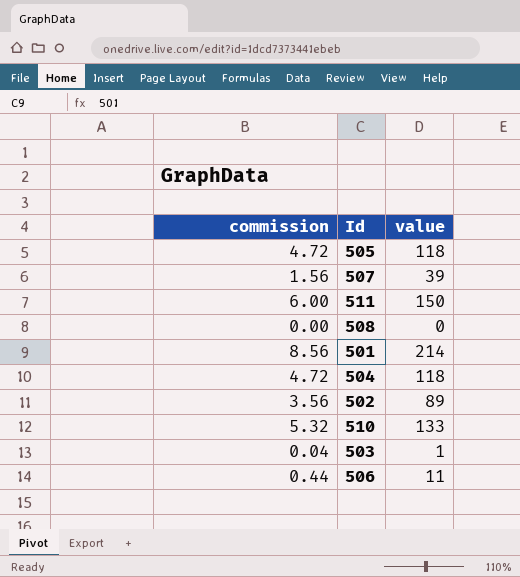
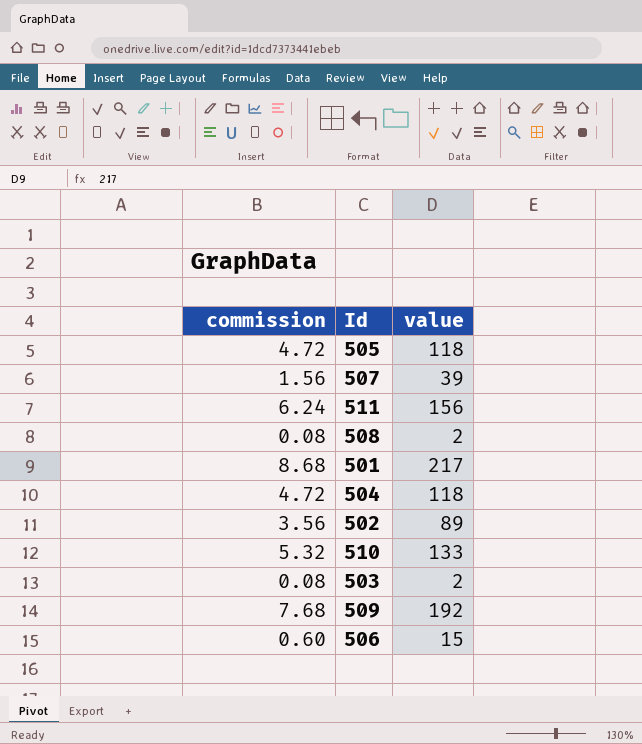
511 | commission: 6.00 -> 6.24
511 | value: 150 -> 156
508 | commission: 0.00 -> 0.08
508 | value: 0 -> 2
501 | commission: 8.56 -> 8.68
501 | value: 214 -> 217
503 | commission: 0.04 -> 0.08
503 | value: 1 -> 2
row 509: none -> 7.68 | 192
506 | commission: 0.44 -> 0.60
506 | value: 11 -> 15

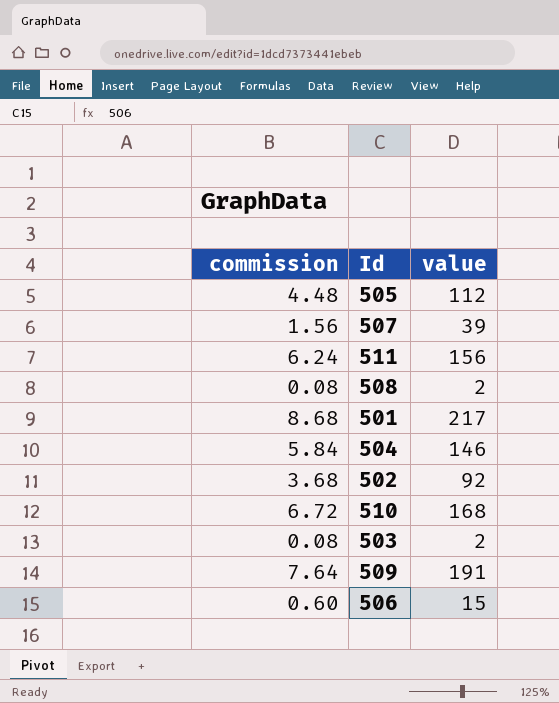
505 | commission: 4.72 -> 4.48
505 | value: 118 -> 112
504 | commission: 4.72 -> 5.84
504 | value: 118 -> 146
502 | commission: 3.56 -> 3.68
502 | value: 89 -> 92
510 | commission: 5.32 -> 6.72
510 | value: 133 -> 168
509 | commission: 7.68 -> 7.64
509 | value: 192 -> 191

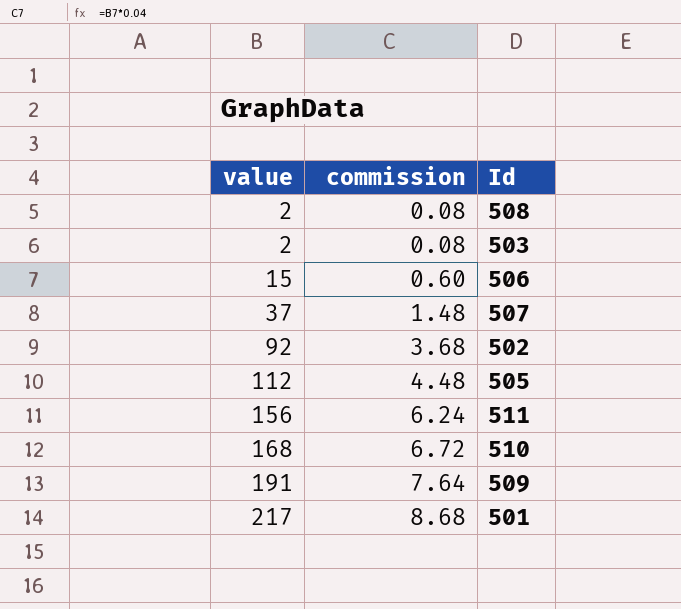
row order: none -> value ascending
column value | position: 3 -> 1
row 504: 5.84 | 146 -> none
507 | value: 39 -> 37
507 | commission: 1.56 -> 1.48

